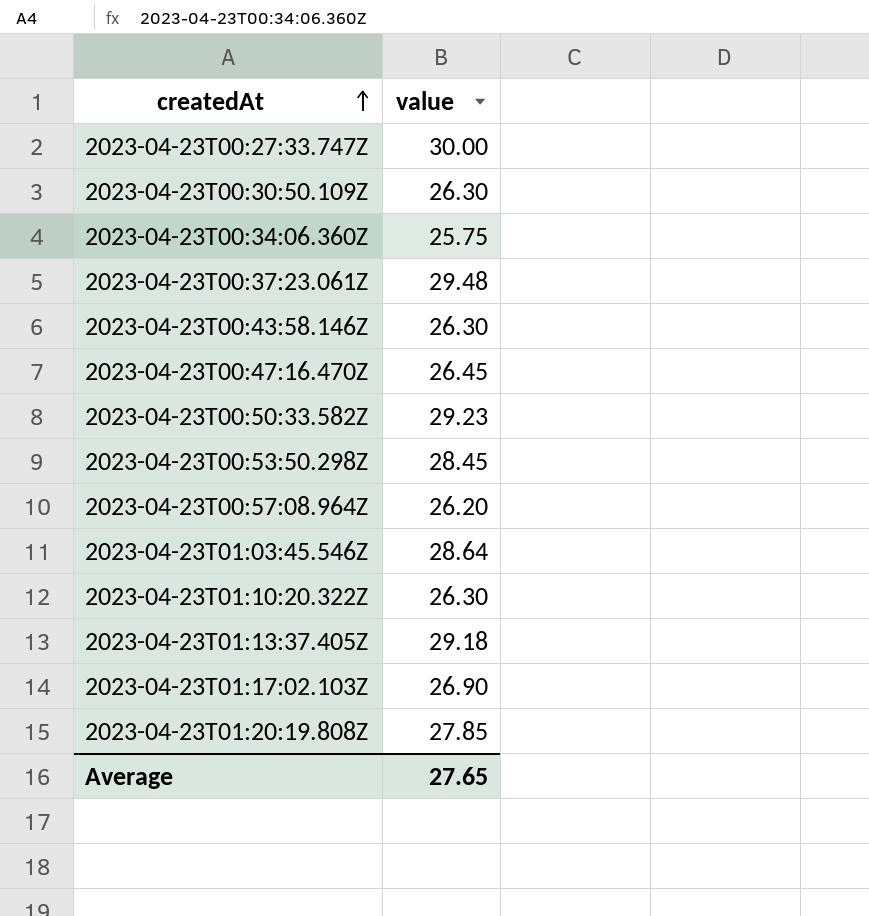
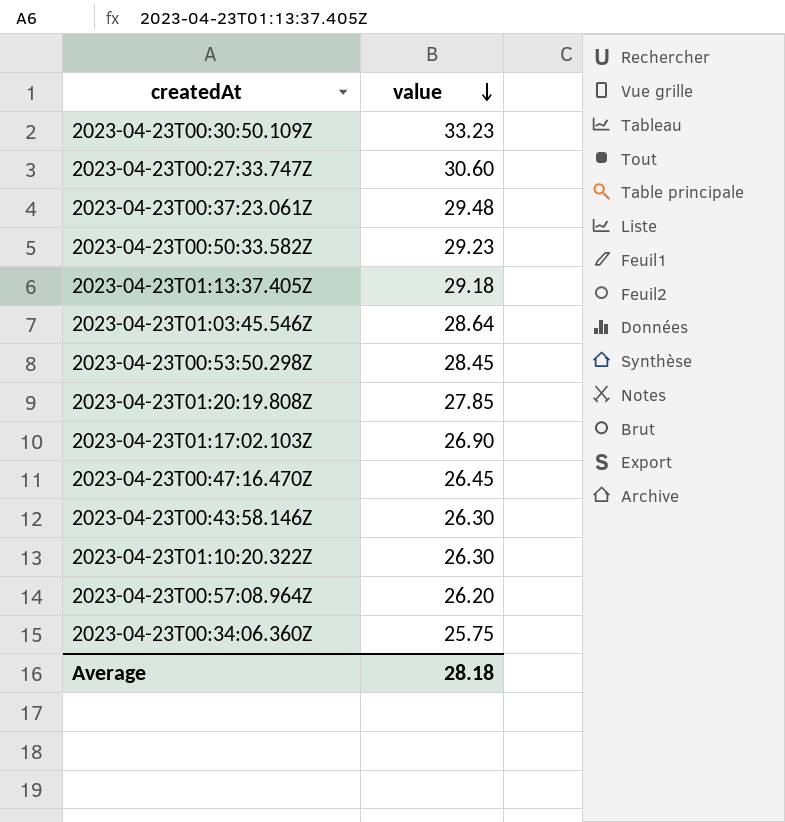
row order: createdAt ascending -> value descending
2023-04-23T00:30:50.109Z | value: 26.30 -> 33.23
2023-04-23T00:27:33.747Z | value: 30.00 -> 30.60
Average | value: 27.65 -> 28.18

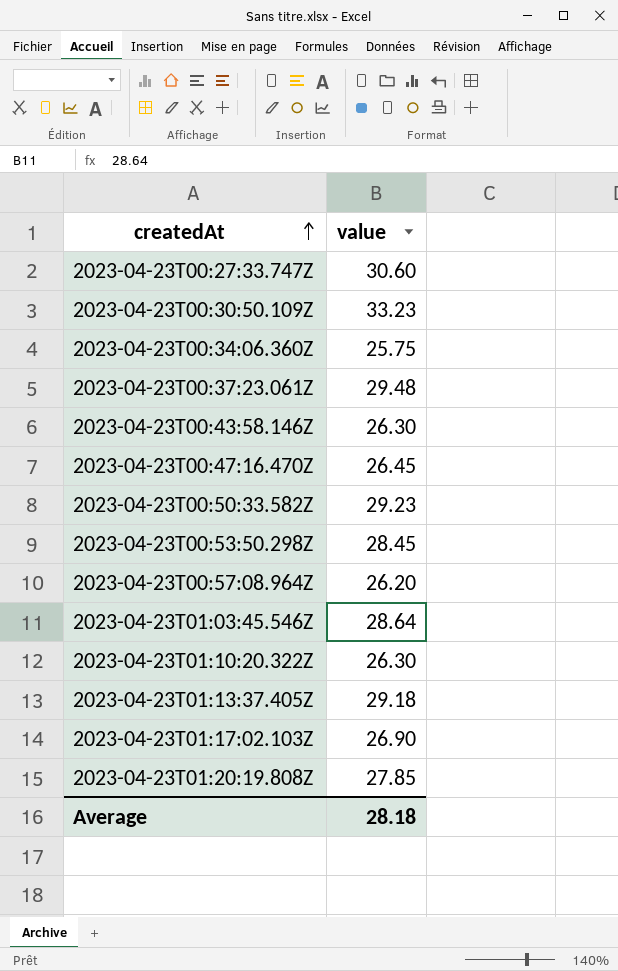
row order: value descending -> createdAt ascending

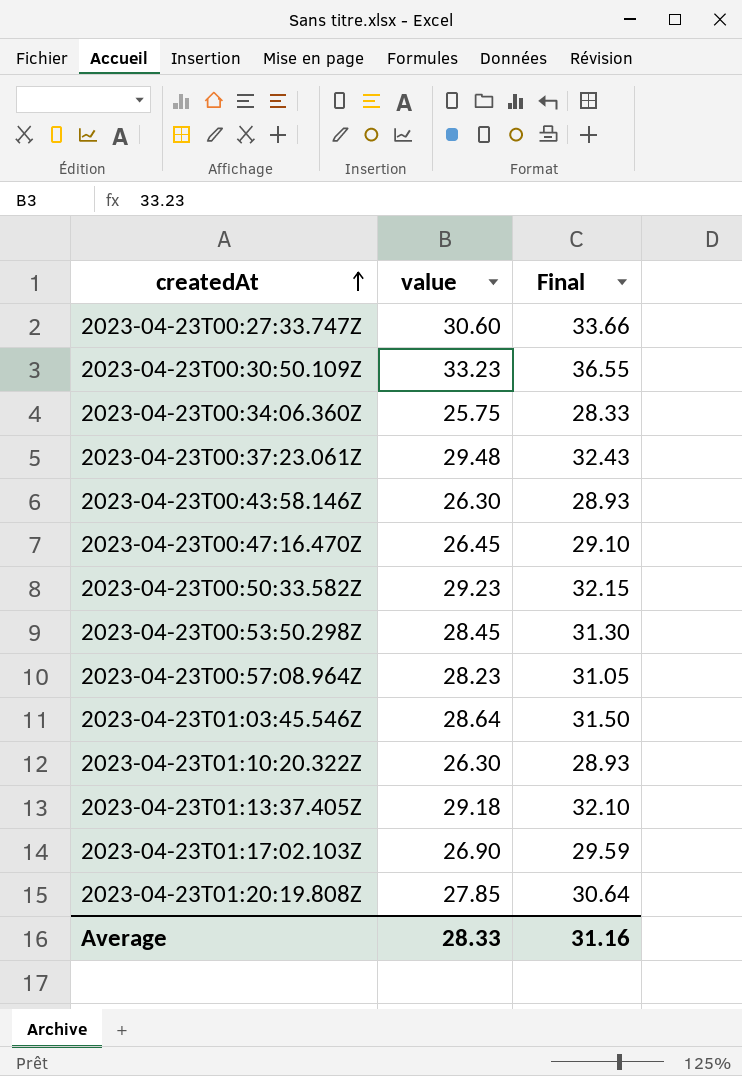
column Final | formula: none -> [value] * 1.1
2023-04-23T00:57:08.964Z | value: 26.20 -> 28.23
Average | value: 28.18 -> 28.33

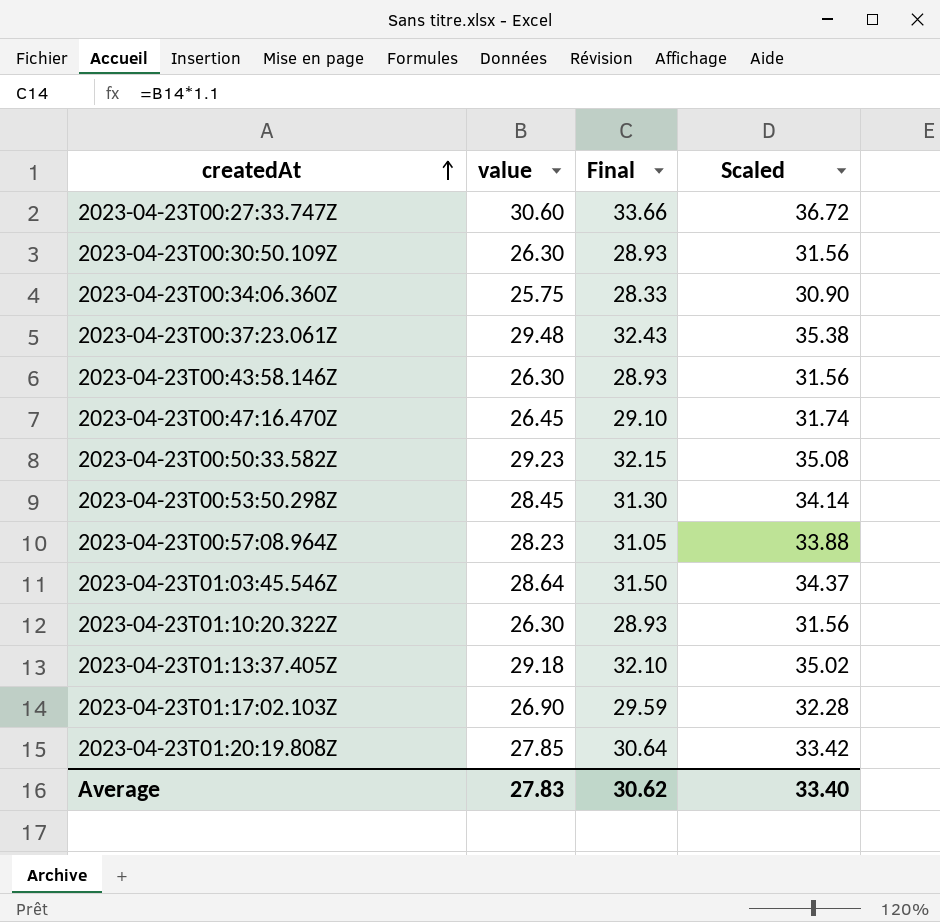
column Scaled | formula: none -> [value] * 1.2
2023-04-23T00:30:50.109Z | value: 33.23 -> 26.30
2023-04-23T00:30:50.109Z | Final: 36.55 -> 28.93
Average | value: 28.33 -> 27.83
Average | Final: 31.16 -> 30.62

